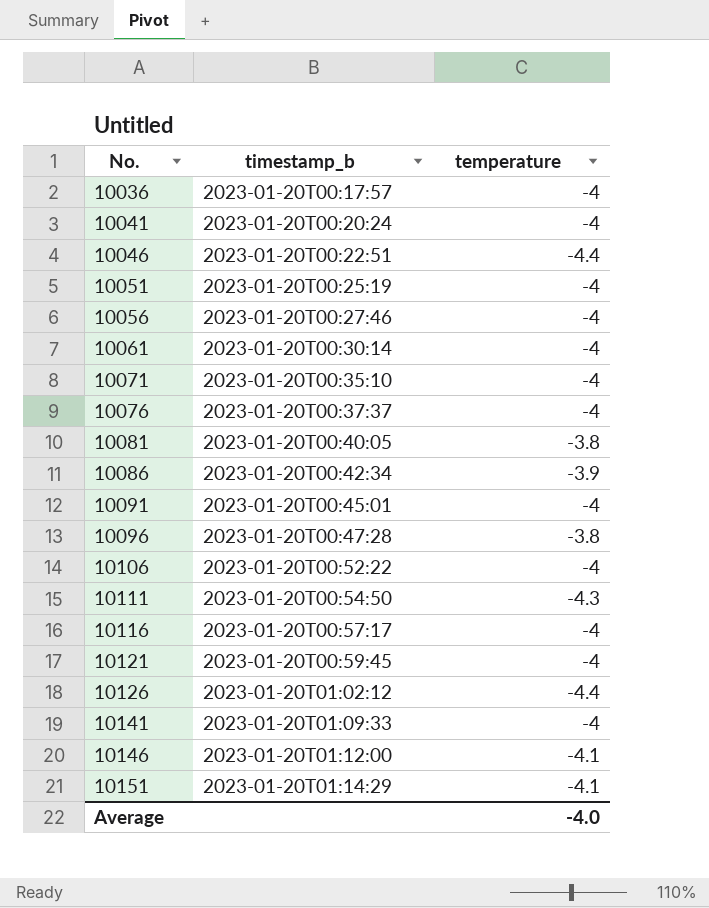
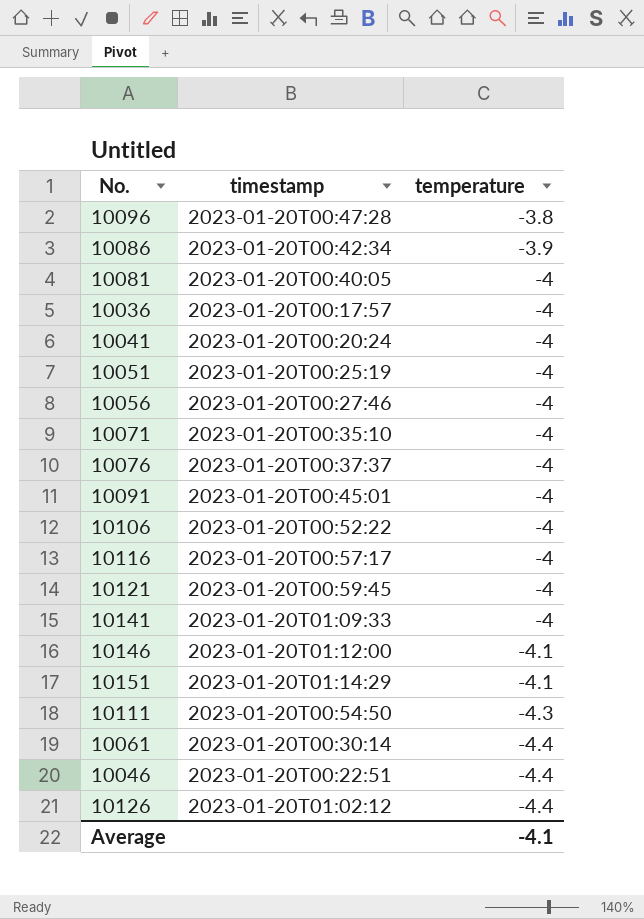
row order: No. ascending -> temperature descending
column name: timestamp_b -> timestamp
10081 | temperature: -3.8 -> -4
10061 | temperature: -4 -> -4.4
Average | temperature: -4.0 -> -4.1

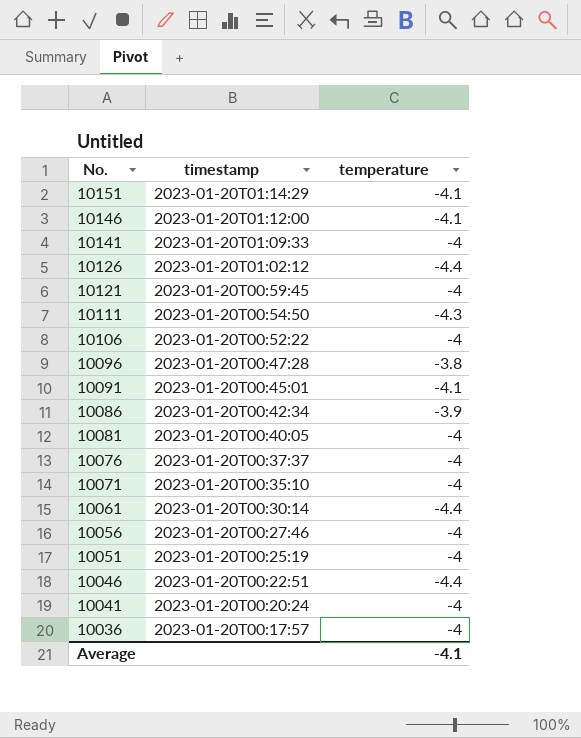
row order: temperature descending -> No. descending
row 10116: 2023-01-20T00:57:17 | -4 -> none
10091 | temperature: -4 -> -4.1

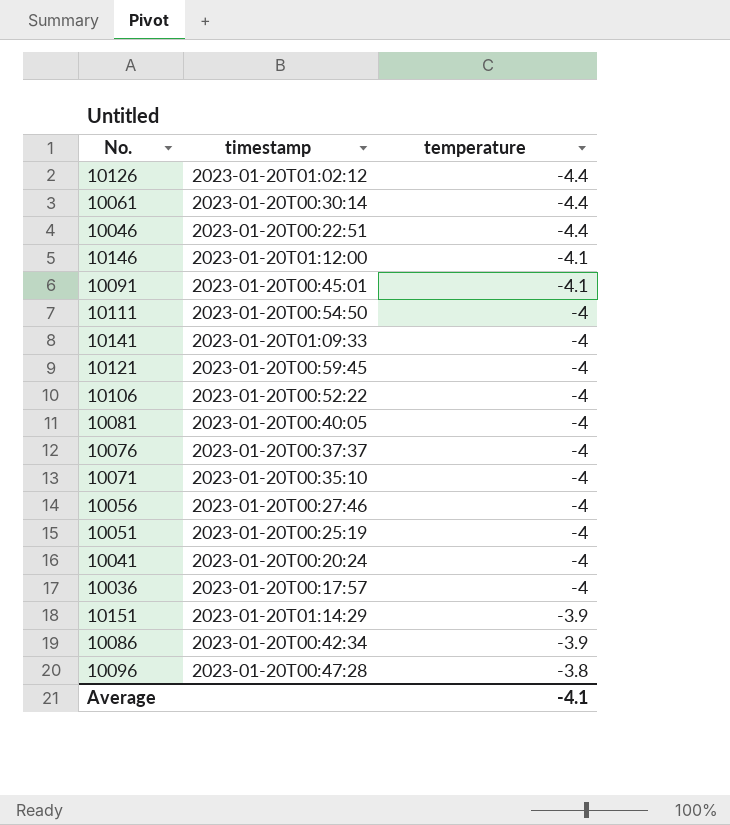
row order: No. descending -> temperature ascending
10111 | temperature: -4.3 -> -4
10151 | temperature: -4.1 -> -3.9

